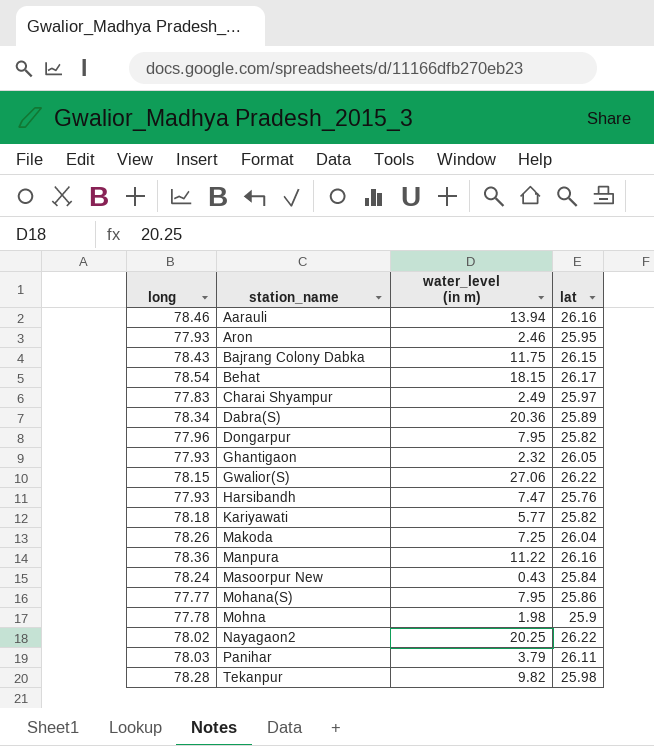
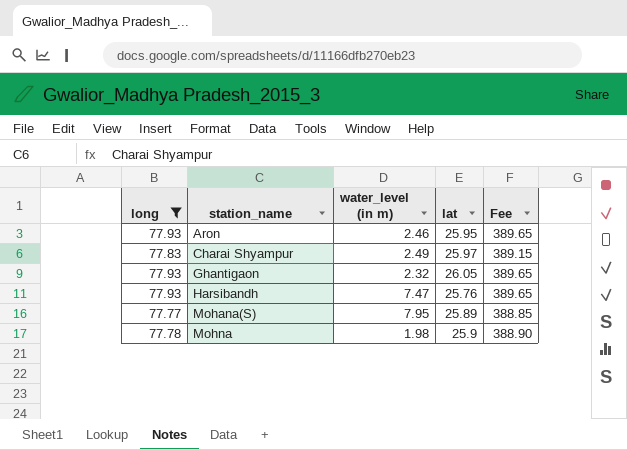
filter: none -> long <= 77.93
column Fee | formula: none -> [long] * 5
Mohana(S) | lat: 25.86 -> 25.89

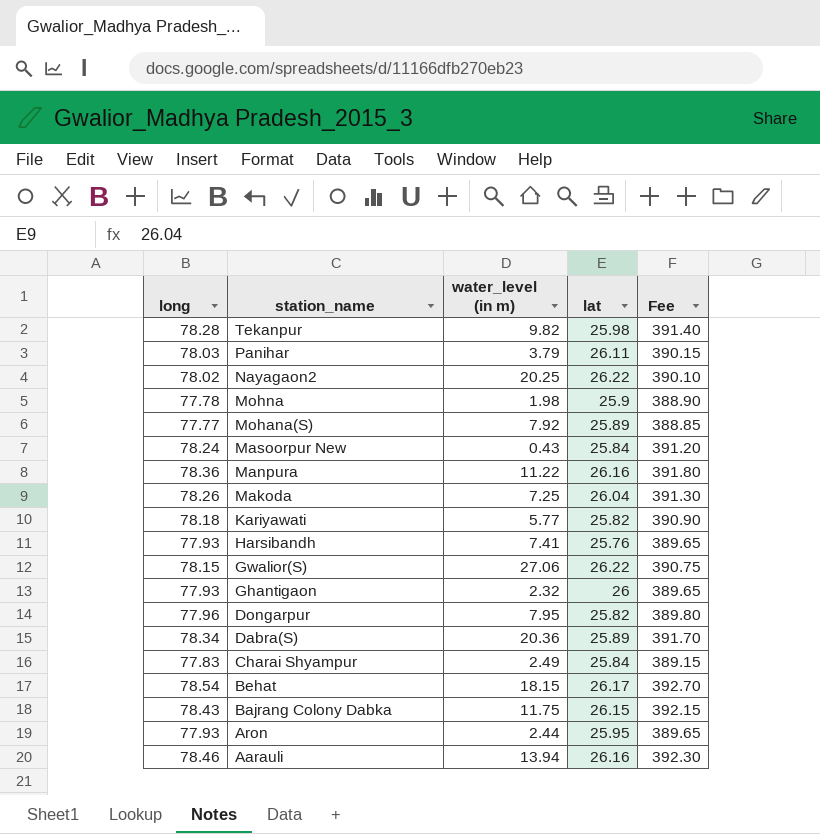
filter: long <= 77.93 -> none
row order: station_name ascending -> station_name descending
Mohana(S) | water_level (in m): 7.95 -> 7.92
Harsibandh | water_level (in m): 7.47 -> 7.41
Ghantigaon | lat: 26.05 -> 26
Charai Shyampur | lat: 25.97 -> 25.84
Aron | water_level (in m): 2.46 -> 2.44

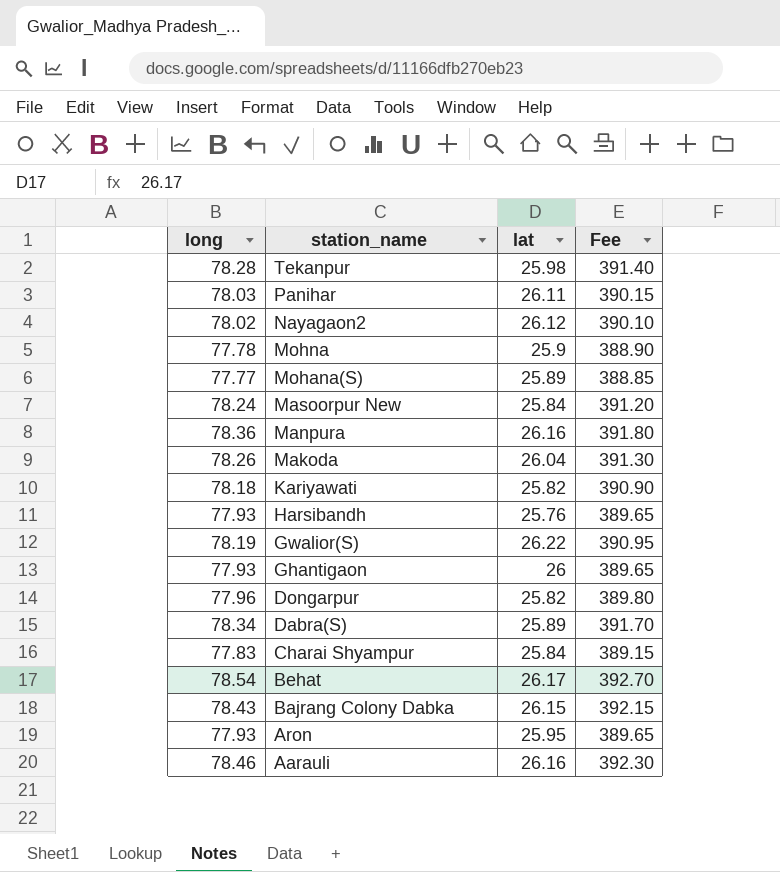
column water_level (in m) | position: 3 -> none
Nayagaon2 | lat: 26.22 -> 26.12
Gwalior(S) | long: 78.15 -> 78.19
Gwalior(S) | Fee: 390.75 -> 390.95

